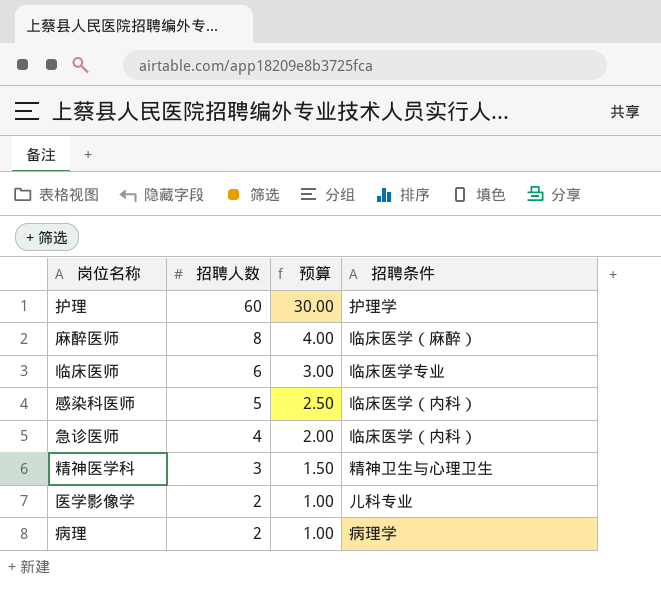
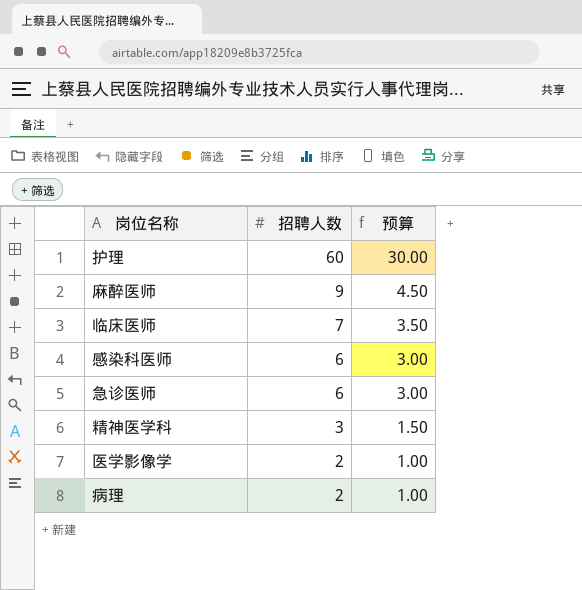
column 招聘条件 | position: 4 -> none
麻醉医师 | 招聘人数: 8 -> 9
麻醉医师 | 预算: 4.00 -> 4.50
临床医师 | 招聘人数: 6 -> 7
临床医师 | 预算: 3.00 -> 3.50
感染科医师 | 招聘人数: 5 -> 6
感染科医师 | 预算: 2.50 -> 3.00
急诊医师 | 招聘人数: 4 -> 6
急诊医师 | 预算: 2.00 -> 3.00

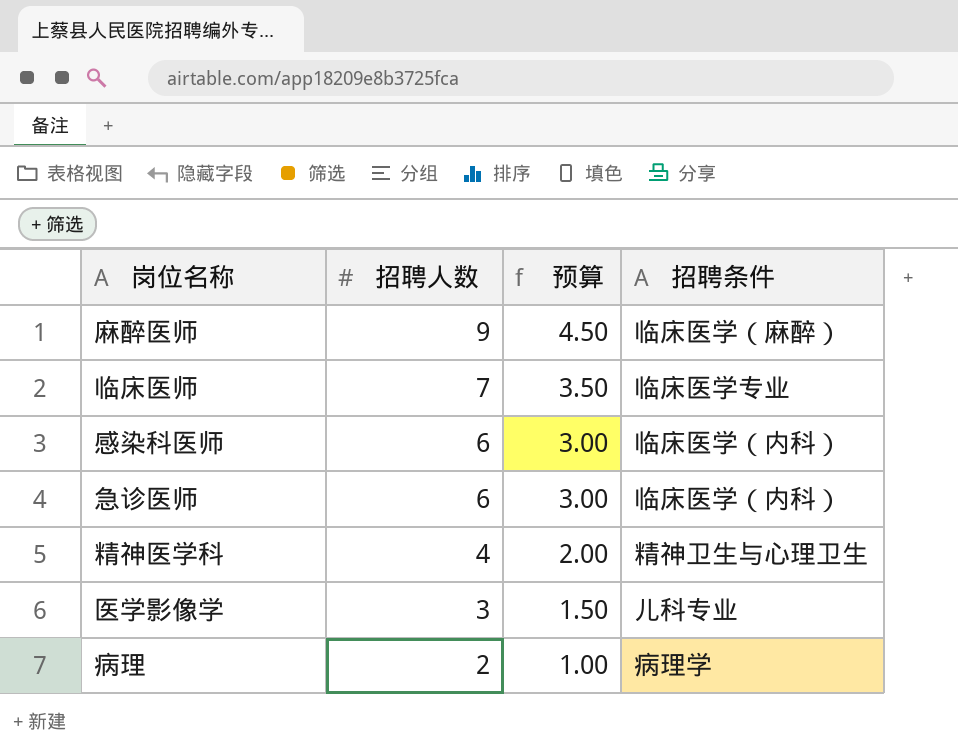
column 招聘条件 | position: none -> 4
row 护理: 60 | 30.00 -> none
精神医学科 | 招聘人数: 3 -> 4
精神医学科 | 预算: 1.50 -> 2.00
医学影像学 | 招聘人数: 2 -> 3
医学影像学 | 预算: 1.00 -> 1.50

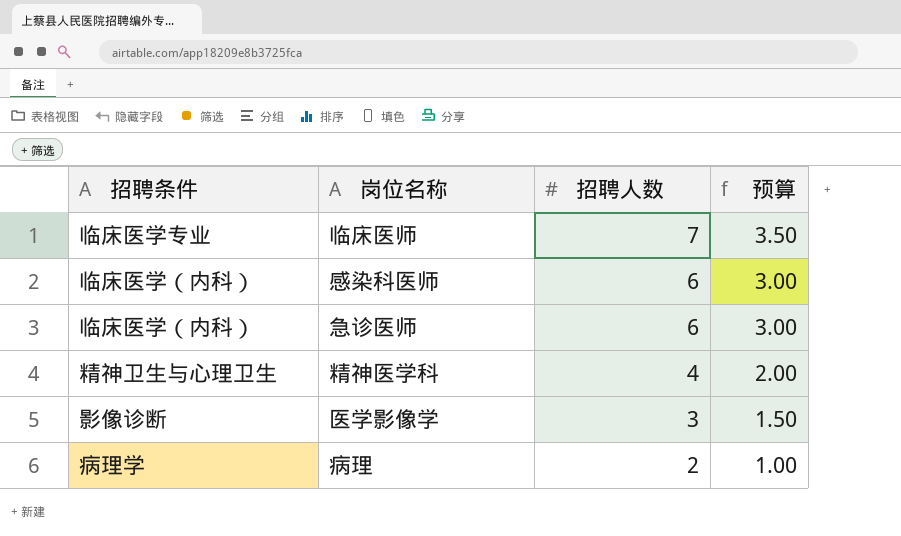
column 招聘条件 | position: 4 -> 1
row 麻醉医师: 9 | 4.50 | 临床医学（麻醉） -> none
医学影像学 | 招聘条件: 儿科专业 -> 影像诊断

